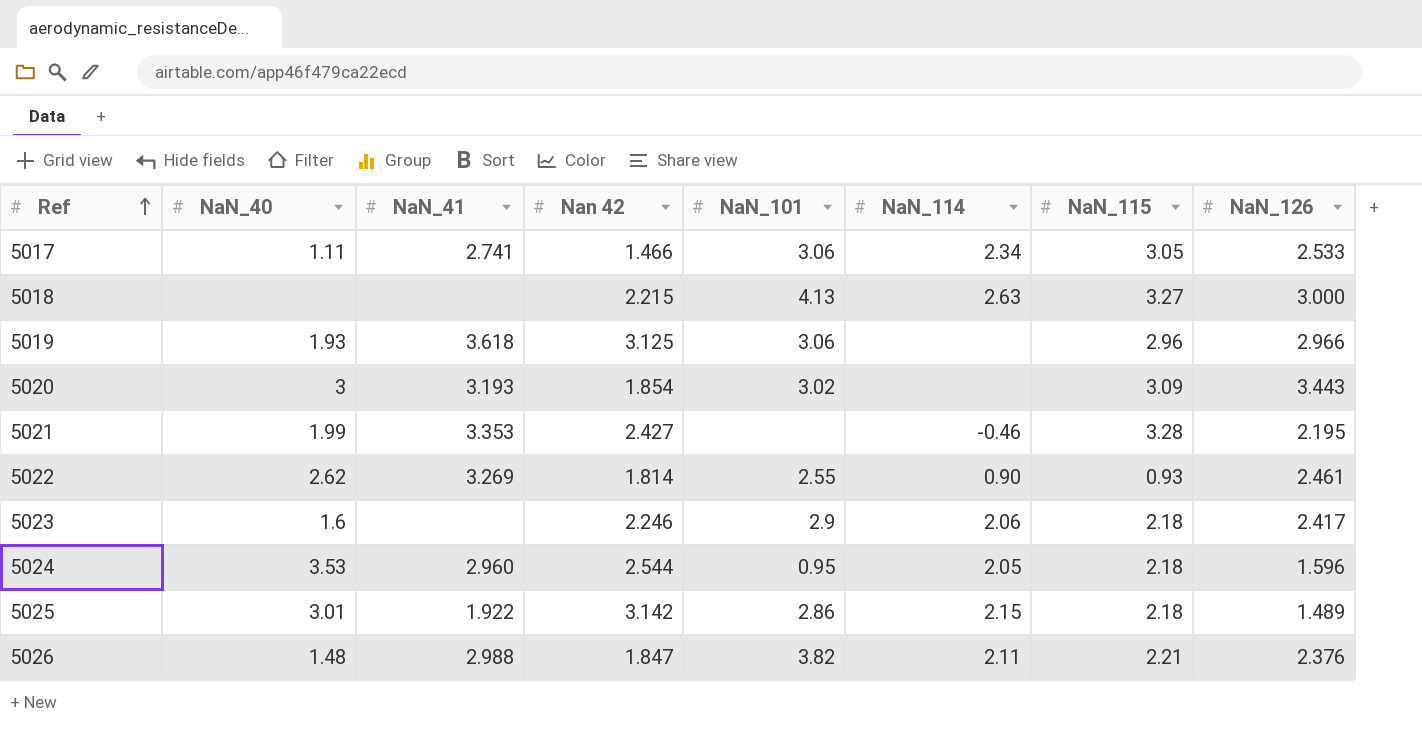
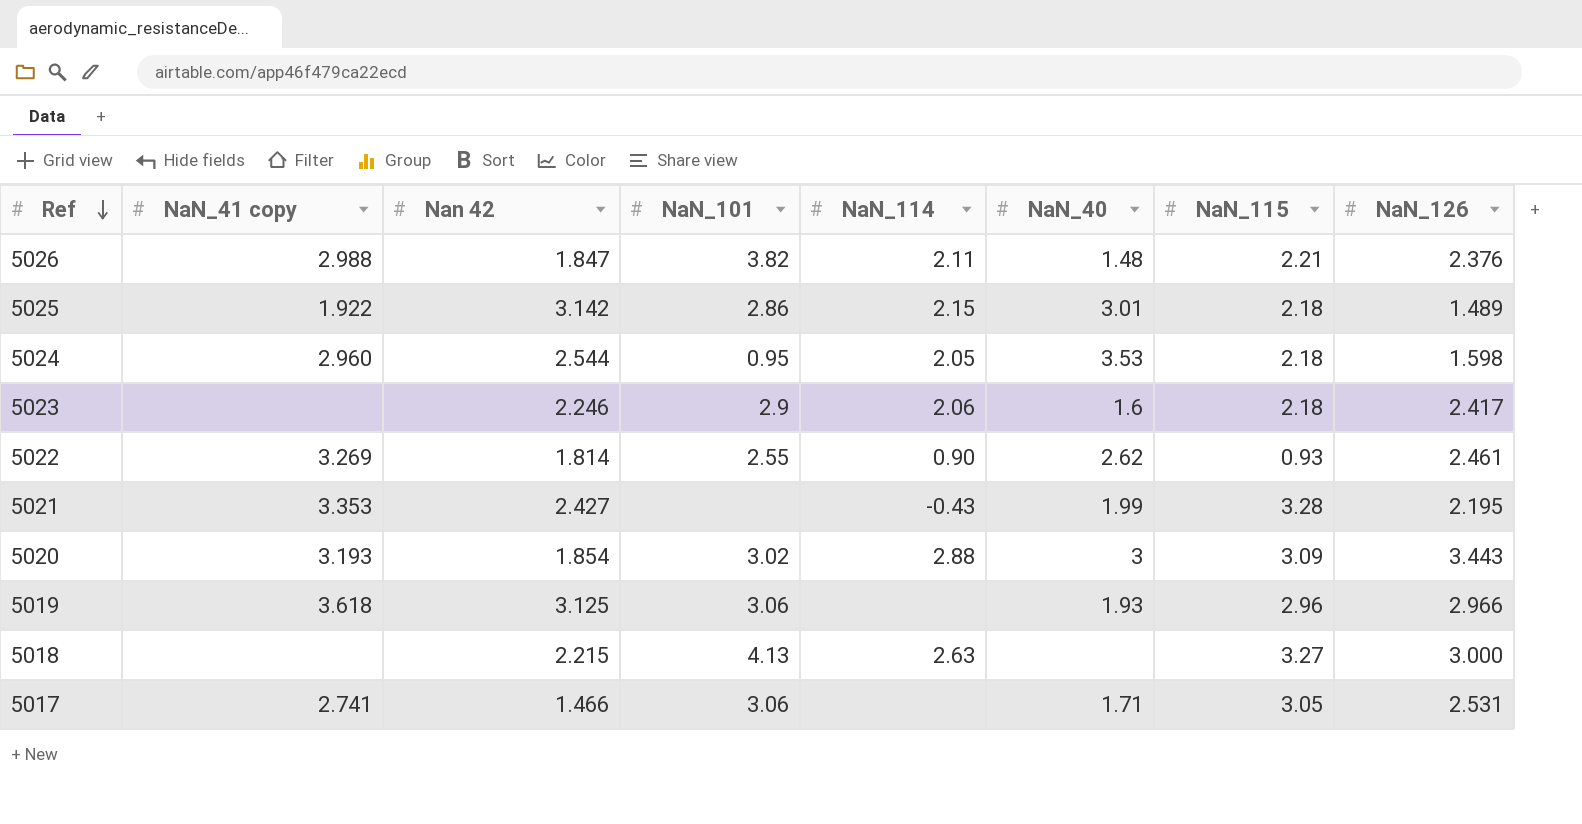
row order: Ref ascending -> Ref descending
column name: NaN_41 -> NaN_41 copy
column NaN_40 | position: 2 -> 6
5024 | NaN_126: 1.596 -> 1.598
5021 | NaN_114: -0.46 -> -0.43
5020 | NaN_114: none -> 2.88
5017 | NaN_114: 2.34 -> none
5017 | NaN_40: 1.11 -> 1.71
5017 | NaN_126: 2.533 -> 2.531

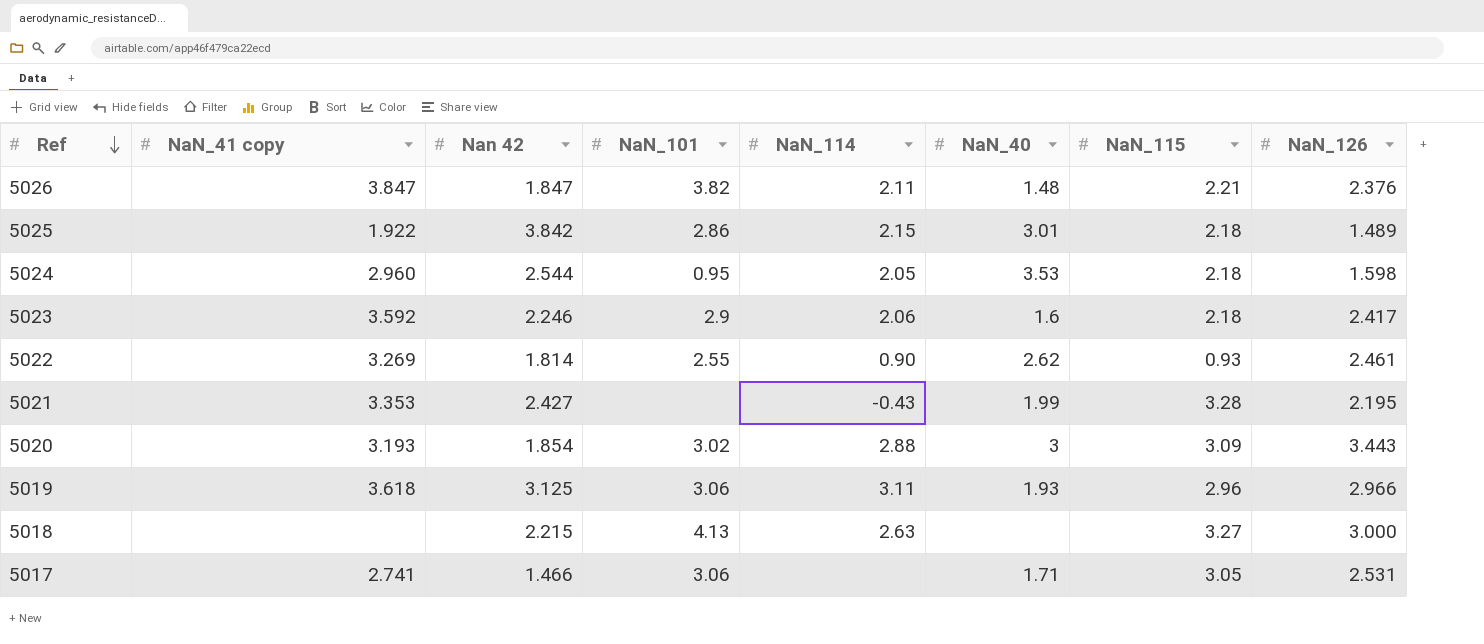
5026 | NaN_41 copy: 2.988 -> 3.847
5025 | Nan 42: 3.142 -> 3.842
5023 | NaN_41 copy: none -> 3.592
5019 | NaN_114: none -> 3.11

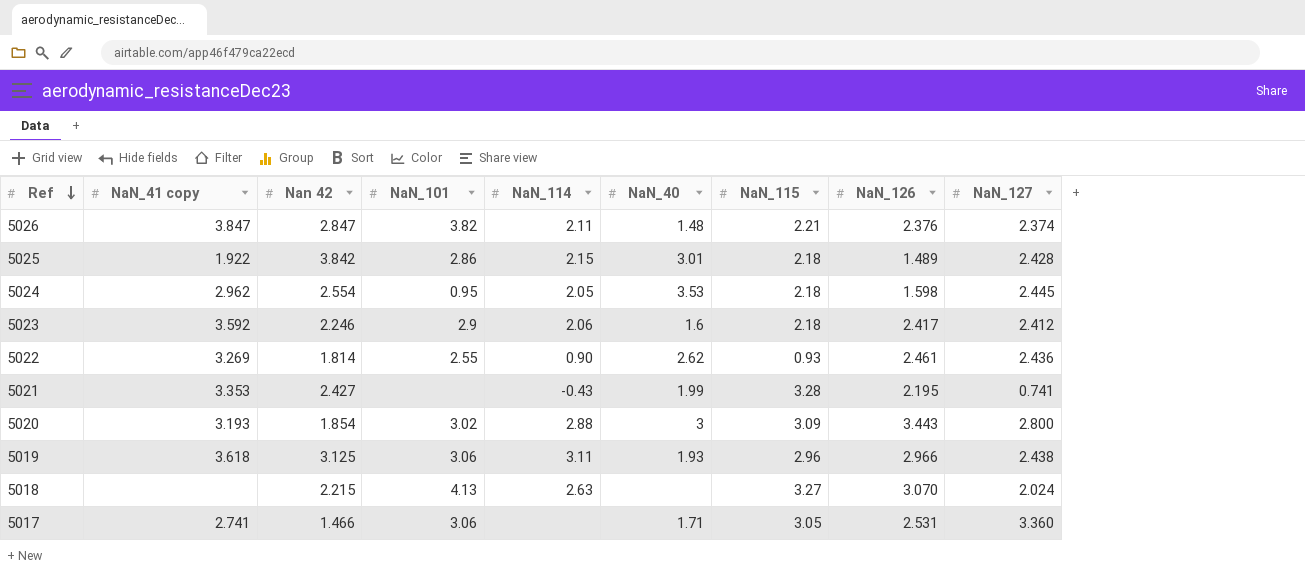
column NaN_127 | position: none -> 9
5026 | Nan 42: 1.847 -> 2.847
5024 | NaN_41 copy: 2.960 -> 2.962
5024 | Nan 42: 2.544 -> 2.554
5018 | NaN_126: 3.000 -> 3.070

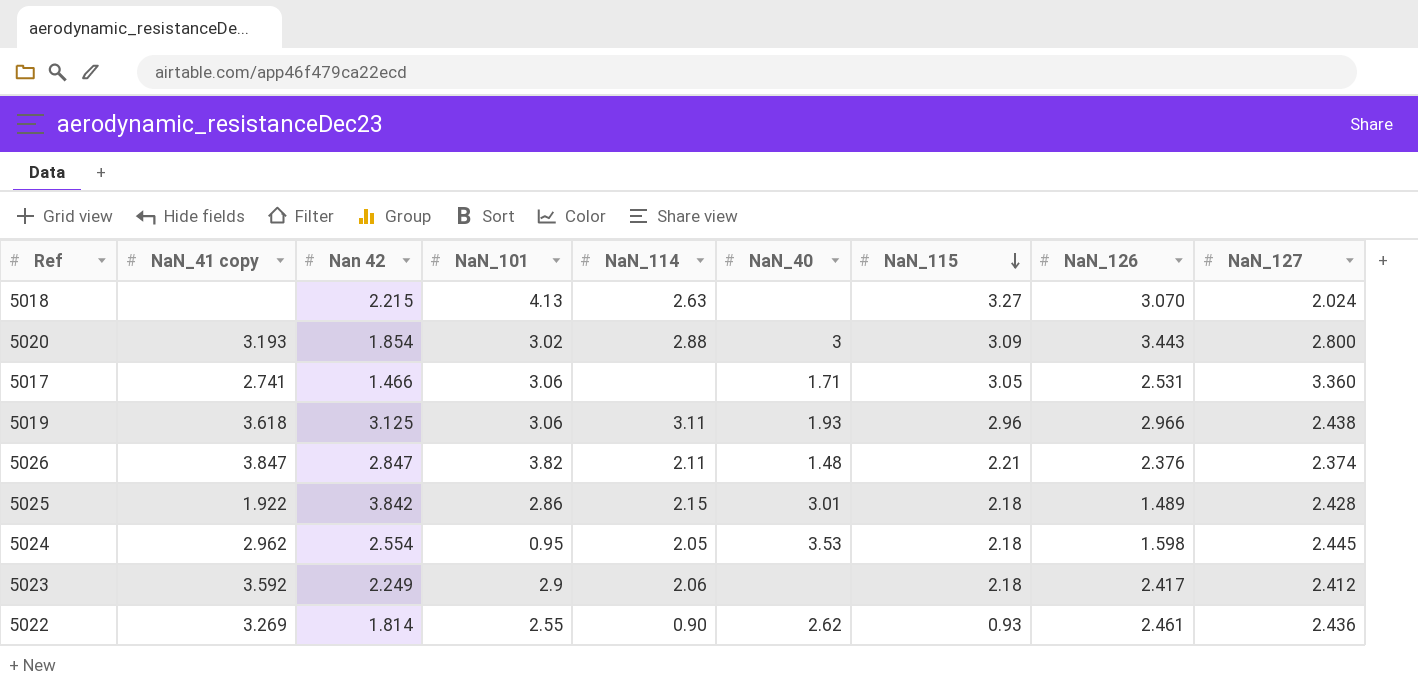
row order: Ref descending -> NaN_115 descending
row 5021: 3.353 | 2.427 | none | -0.43 | 1.99 | 3.28 | 2.195 | 0.741 -> none
5023 | Nan 42: 2.246 -> 2.249
5023 | NaN_40: 1.6 -> none

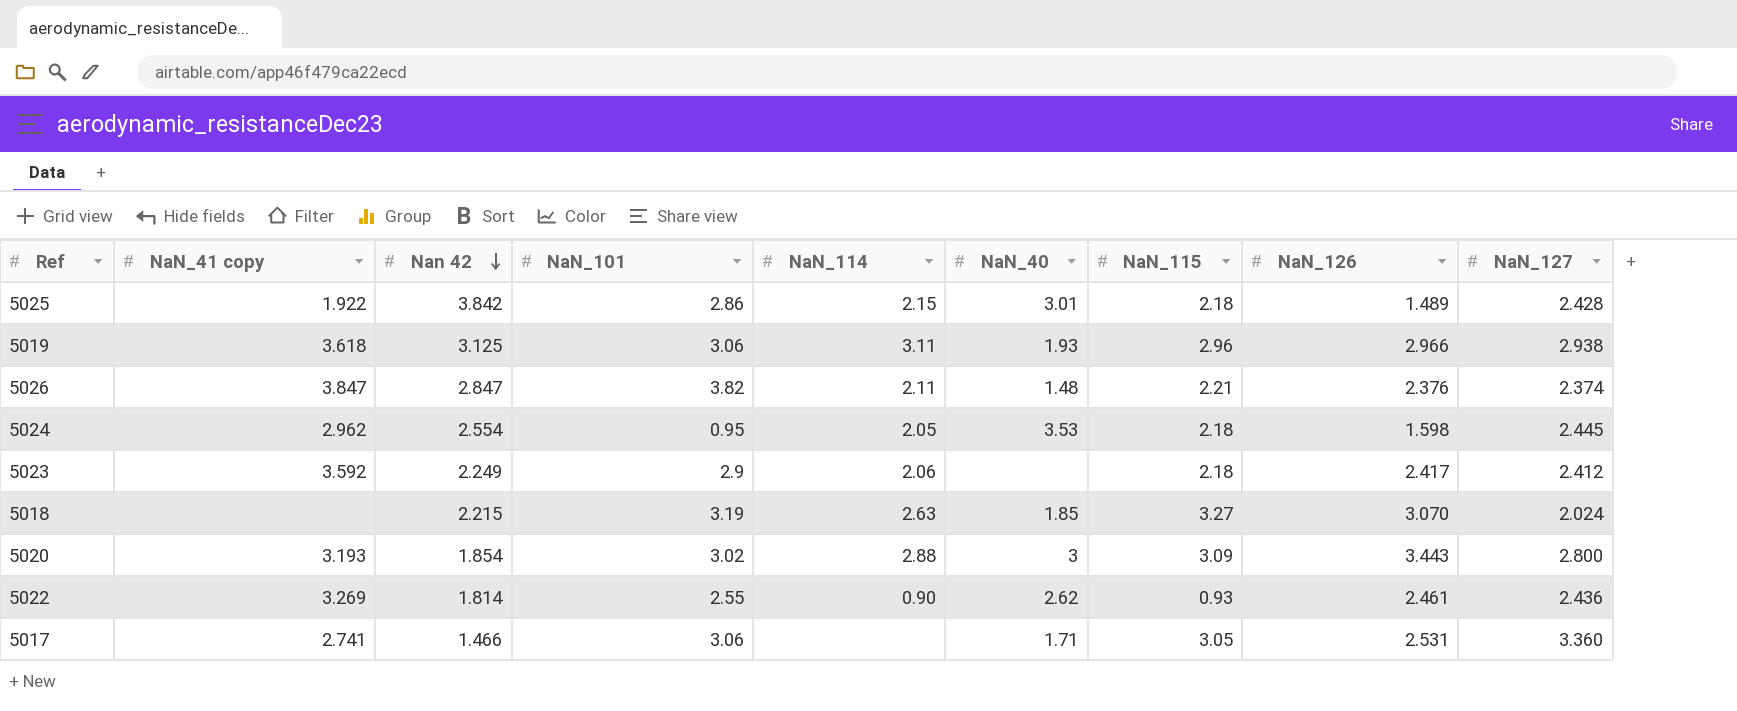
row order: NaN_115 descending -> Nan 42 descending
5019 | NaN_127: 2.438 -> 2.938
5018 | NaN_101: 4.13 -> 3.19
5018 | NaN_40: none -> 1.85

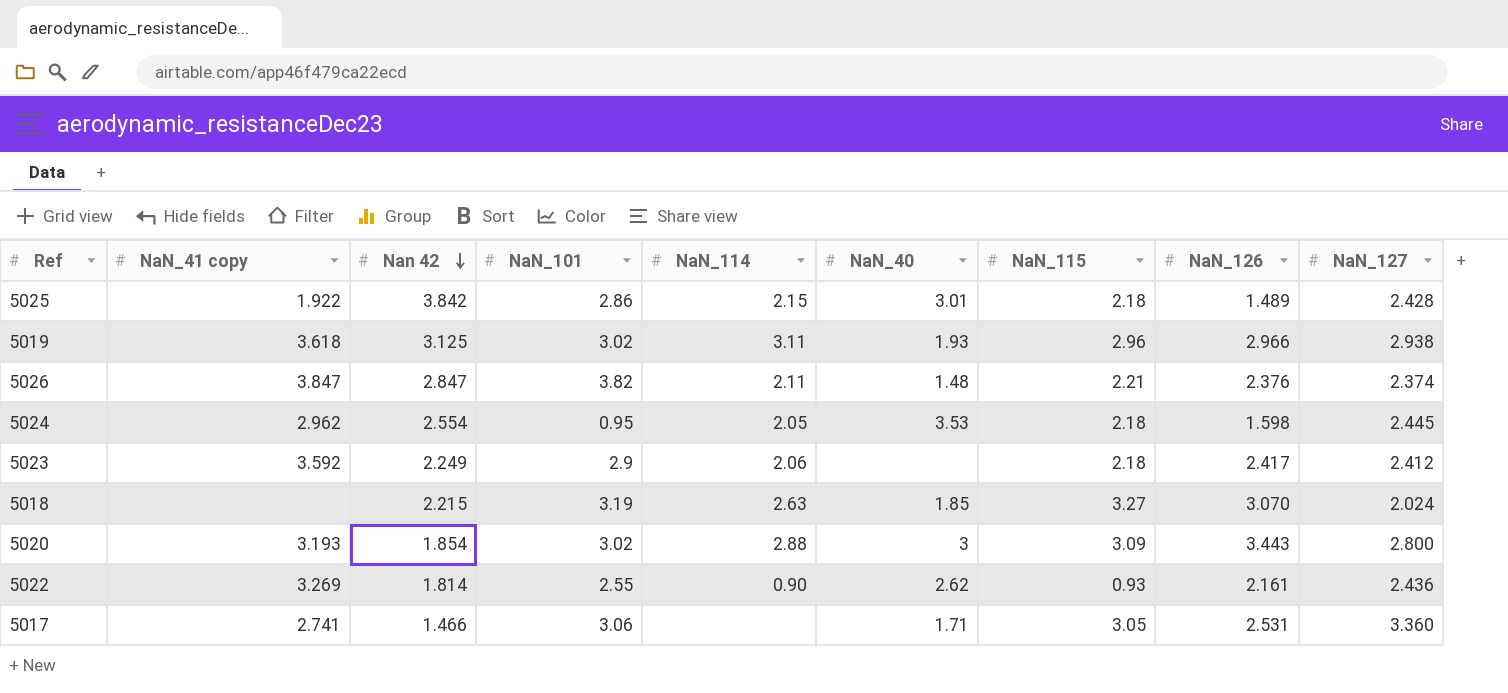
5019 | NaN_101: 3.06 -> 3.02
5022 | NaN_126: 2.461 -> 2.161

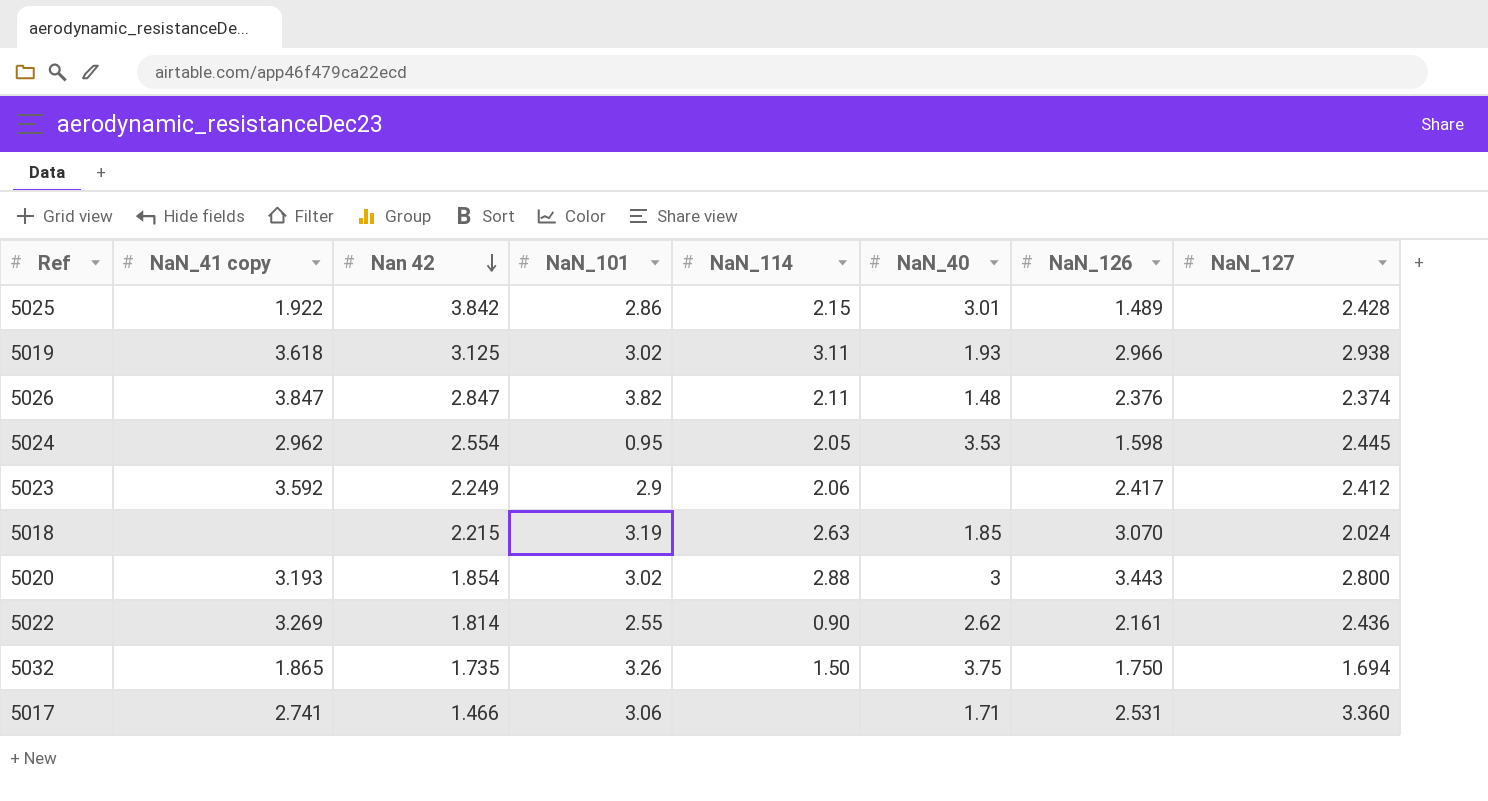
column NaN_115 | position: 7 -> none
row 5032: none -> 1.865 | 1.735 | 3.26 | 1.50 | 3.75 | 1.750 | 1.694

